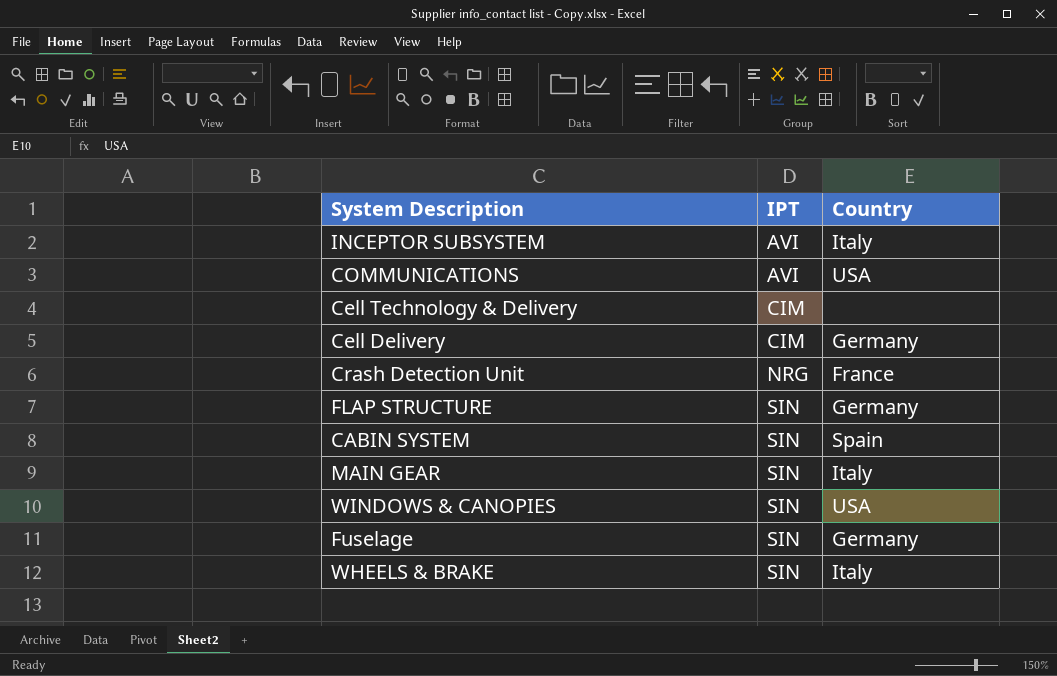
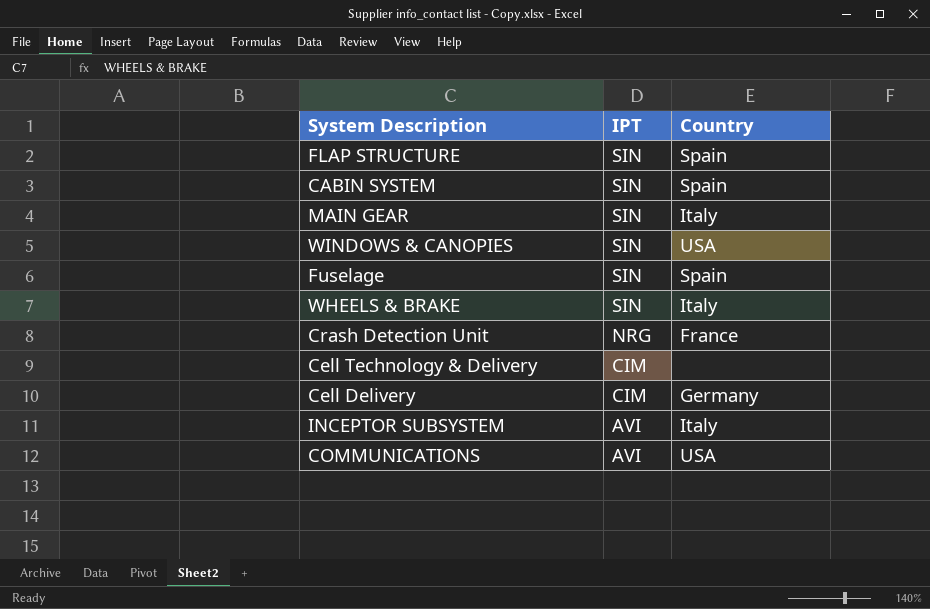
row order: IPT ascending -> IPT descending
FLAP STRUCTURE | Country: Germany -> Spain
Fuselage | Country: Germany -> Spain

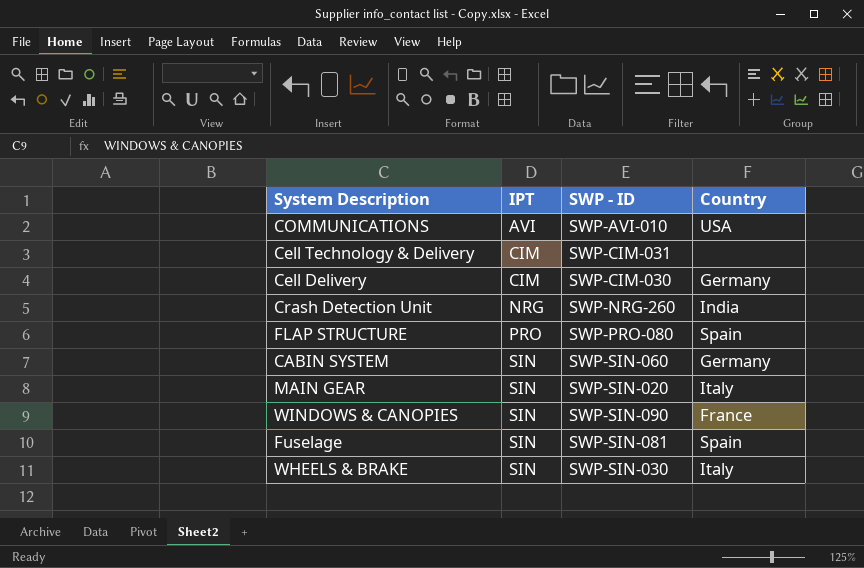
row order: IPT descending -> IPT ascending
column SWP - ID | position: none -> 3
row INCEPTOR SUBSYSTEM: AVI | Italy -> none
Crash Detection Unit | Country: France -> India
FLAP STRUCTURE | IPT: SIN -> PRO
CABIN SYSTEM | Country: Spain -> Germany
WINDOWS & CANOPIES | Country: USA -> France

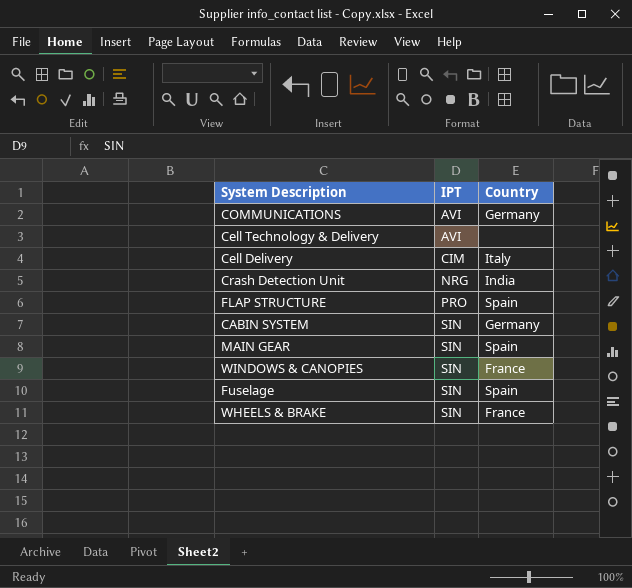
column SWP - ID | position: 3 -> none
COMMUNICATIONS | Country: USA -> Germany
Cell Technology & Delivery | IPT: CIM -> AVI
Cell Delivery | Country: Germany -> Italy
MAIN GEAR | Country: Italy -> Spain
WHEELS & BRAKE | Country: Italy -> France

